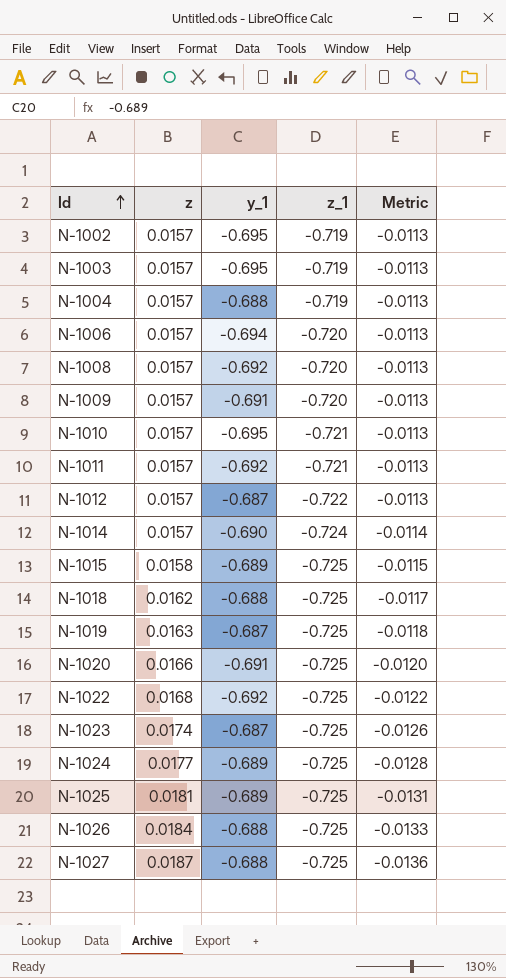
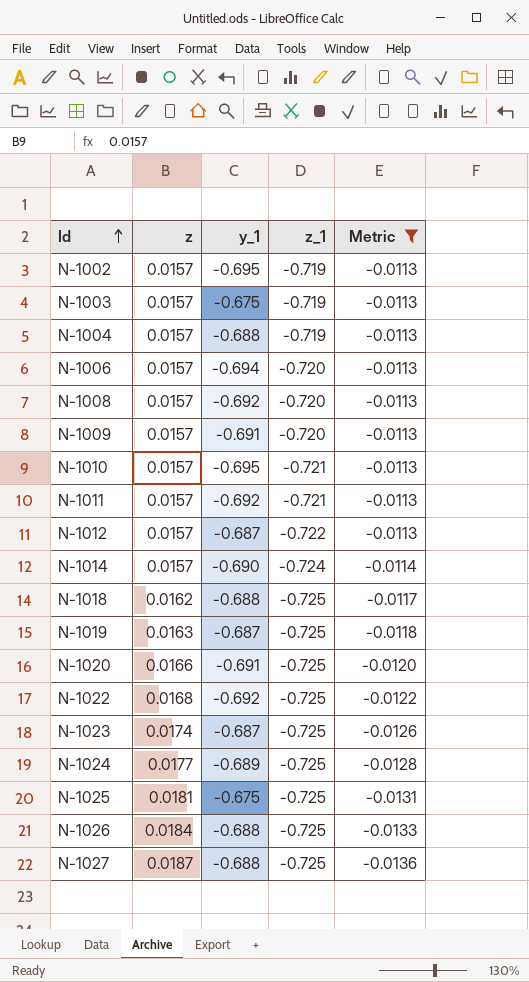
filter: none -> Metric != -0.0115
N-1003 | y_1: -0.695 -> -0.675
N-1025 | y_1: -0.689 -> -0.675

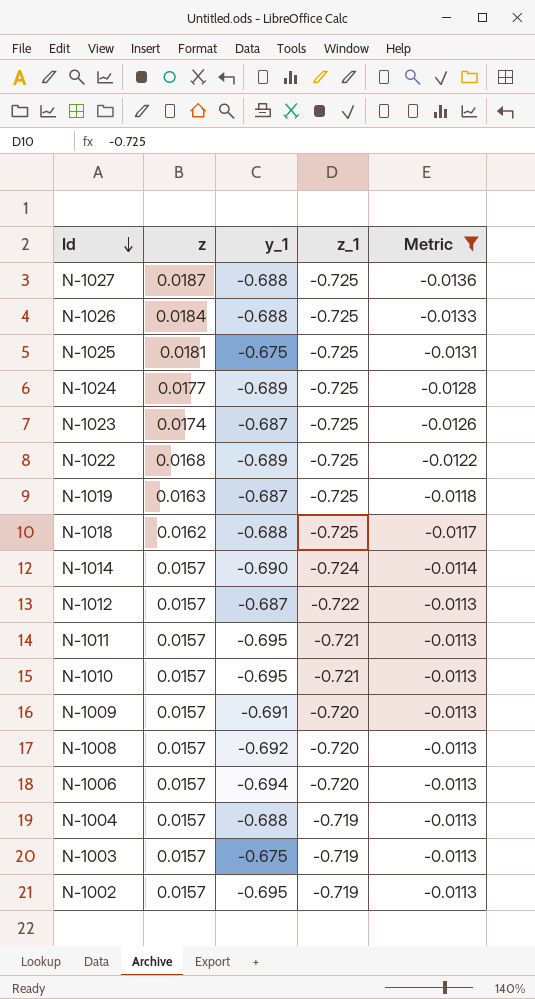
row order: Id ascending -> Id descending
row N-1020: 0.0166 | -0.691 | -0.725 | -0.0120 -> none
N-1022 | y_1: -0.692 -> -0.689
N-1011 | y_1: -0.692 -> -0.695

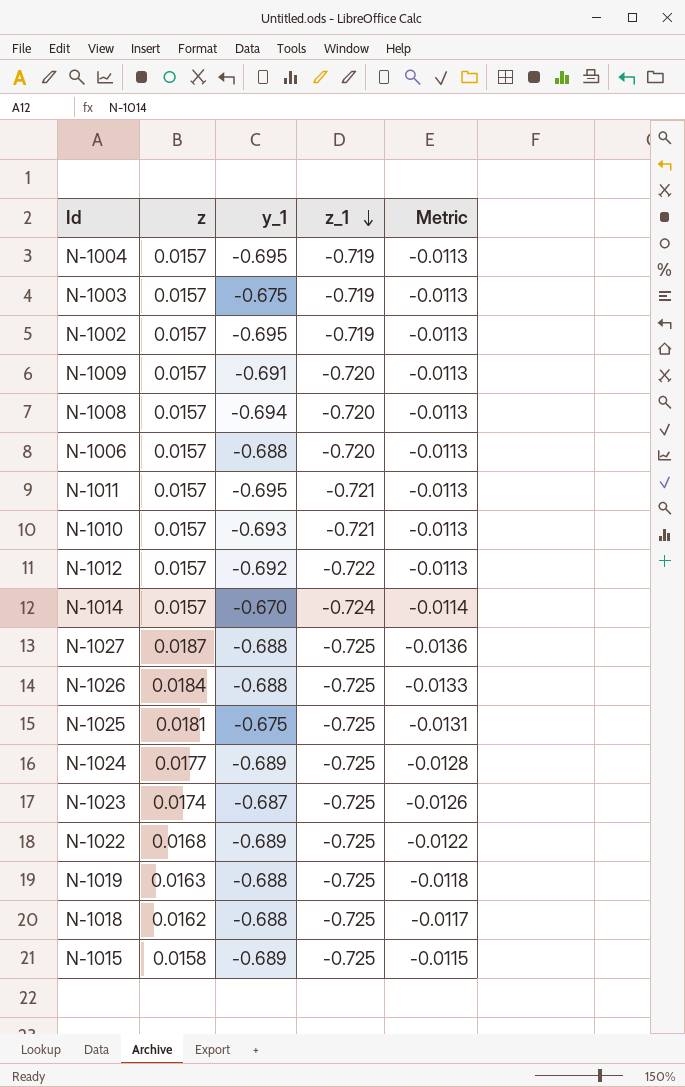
filter: Metric != -0.0115 -> none
row order: Id descending -> z_1 descending
N-1004 | y_1: -0.688 -> -0.695
N-1008 | y_1: -0.692 -> -0.694
N-1006 | y_1: -0.694 -> -0.688
N-1010 | y_1: -0.695 -> -0.693
N-1012 | y_1: -0.687 -> -0.692
N-1014 | y_1: -0.690 -> -0.670
N-1019 | y_1: -0.687 -> -0.688

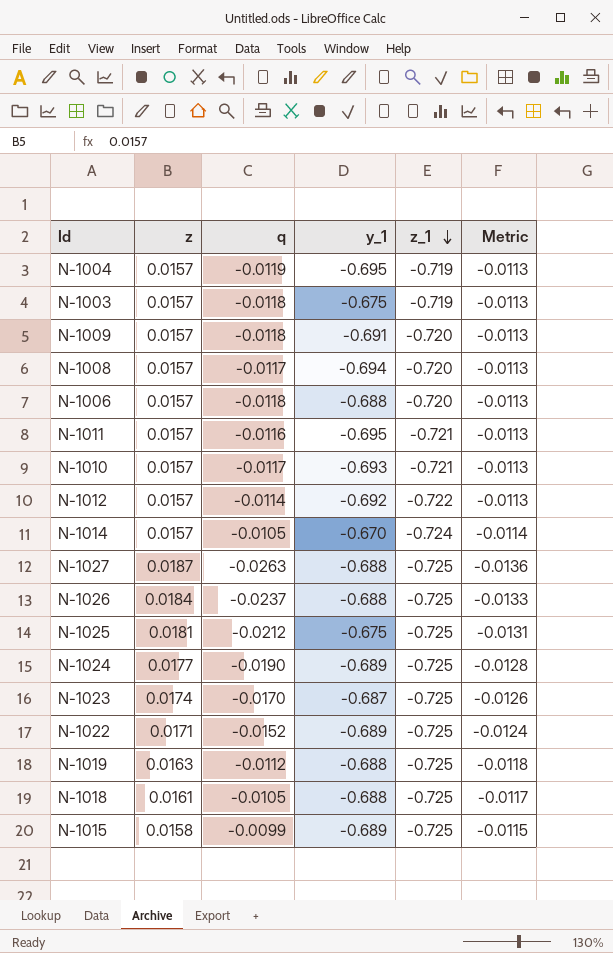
column q | position: none -> 3
row N-1002: 0.0157 | -0.695 | -0.719 | -0.0113 -> none
N-1022 | z: 0.0168 -> 0.0171
N-1022 | Metric: -0.0122 -> -0.0124
N-1018 | z: 0.0162 -> 0.0161

